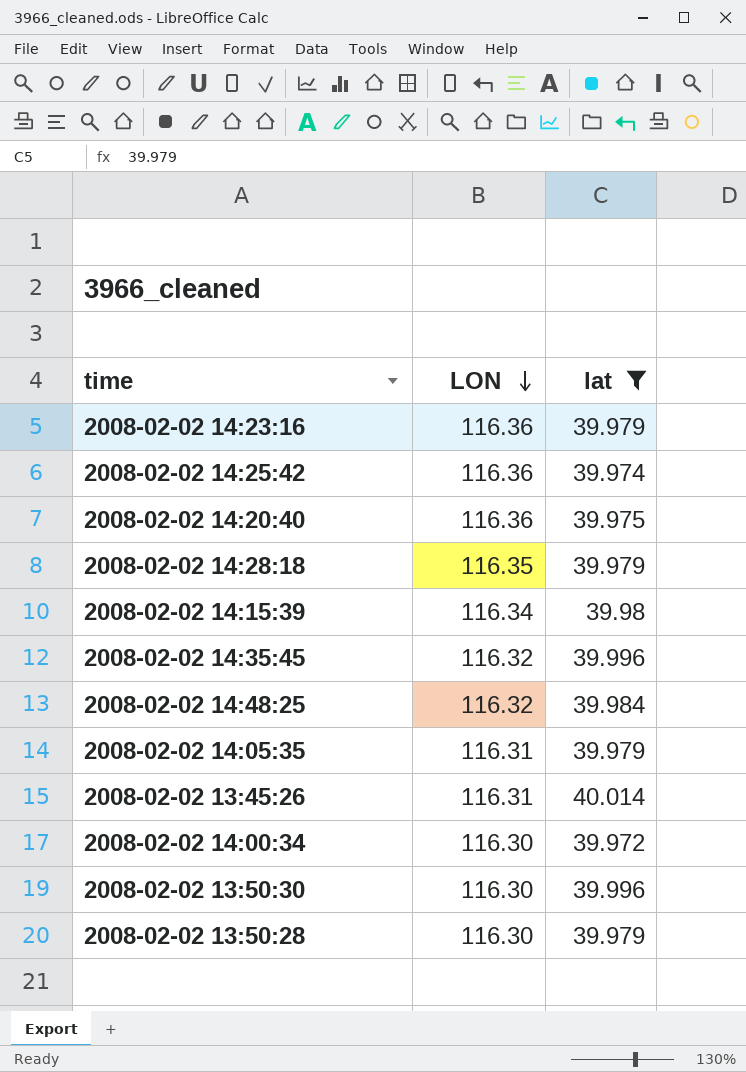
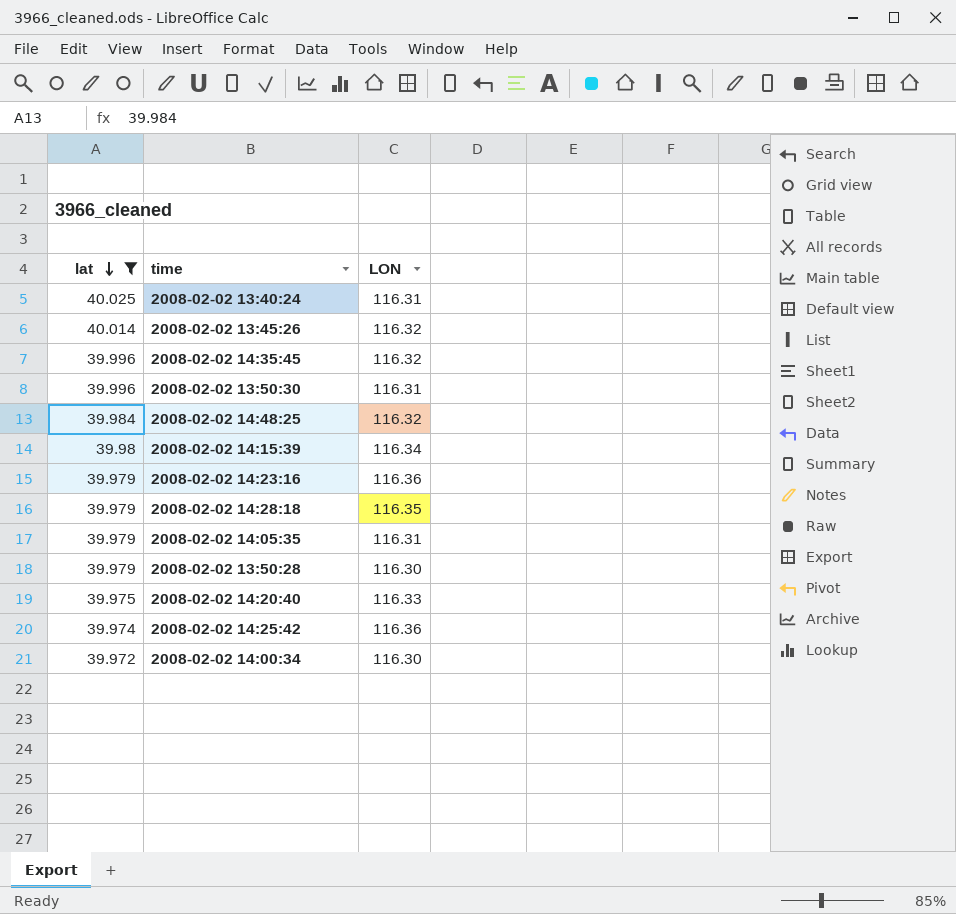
row order: LON descending -> lat descending
column lat | position: 3 -> 1
row 2008-02-02 13:40:24: none -> 40.025 | 116.31
2008-02-02 13:45:26 | LON: 116.31 -> 116.32
2008-02-02 13:50:30 | LON: 116.30 -> 116.31
2008-02-02 14:20:40 | LON: 116.36 -> 116.33

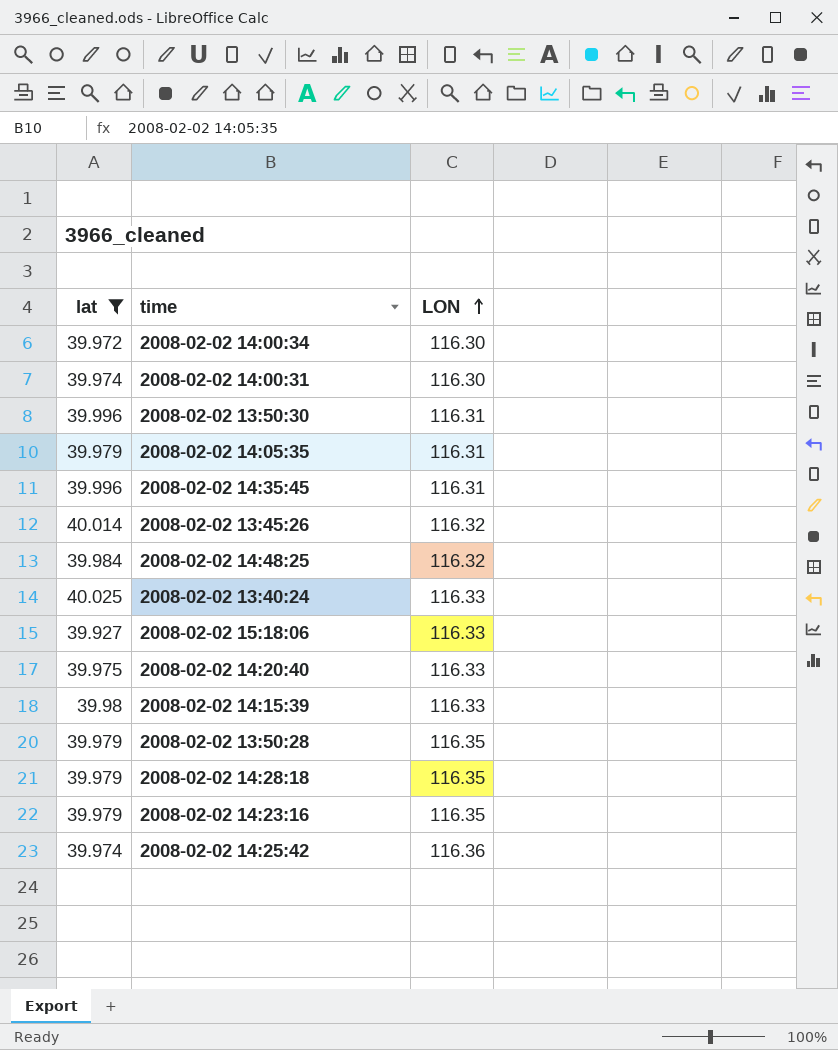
row order: lat descending -> LON ascending
row 2008-02-02 14:00:31: none -> 39.974 | 116.30
2008-02-02 14:35:45 | LON: 116.32 -> 116.31
2008-02-02 13:40:24 | LON: 116.31 -> 116.33
row 2008-02-02 15:18:06: none -> 39.927 | 116.33
2008-02-02 14:15:39 | LON: 116.34 -> 116.33
2008-02-02 13:50:28 | LON: 116.30 -> 116.35
2008-02-02 14:23:16 | LON: 116.36 -> 116.35

